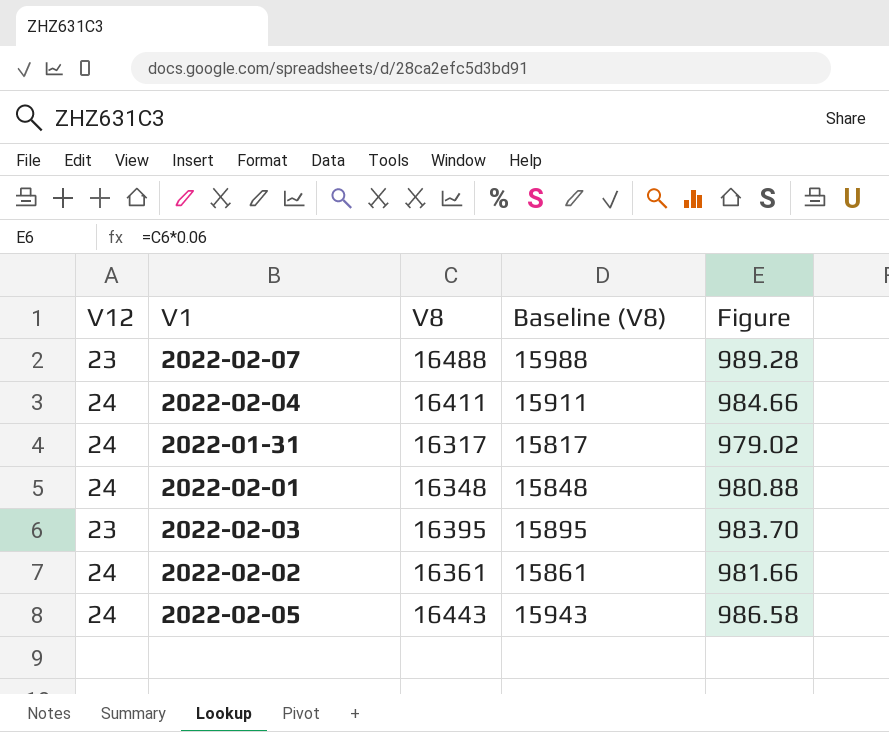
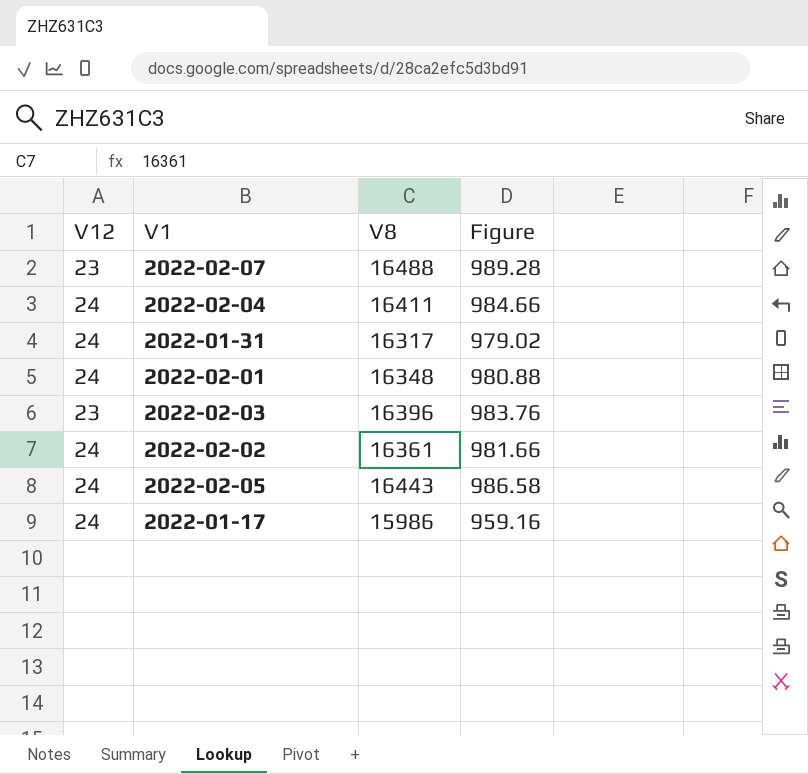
column Baseline (V8) | formula: [V8] - 500 -> none
2022-02-03 | V8: 16395 -> 16396
2022-02-03 | Figure: 983.70 -> 983.76
row 2022-01-17: none -> 24 | 15986 | 959.16

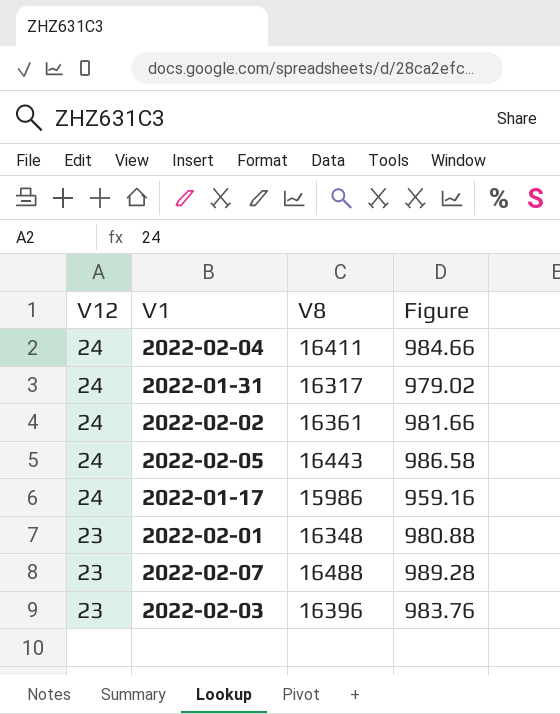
row order: none -> V12 descending
2022-02-01 | V12: 24 -> 23

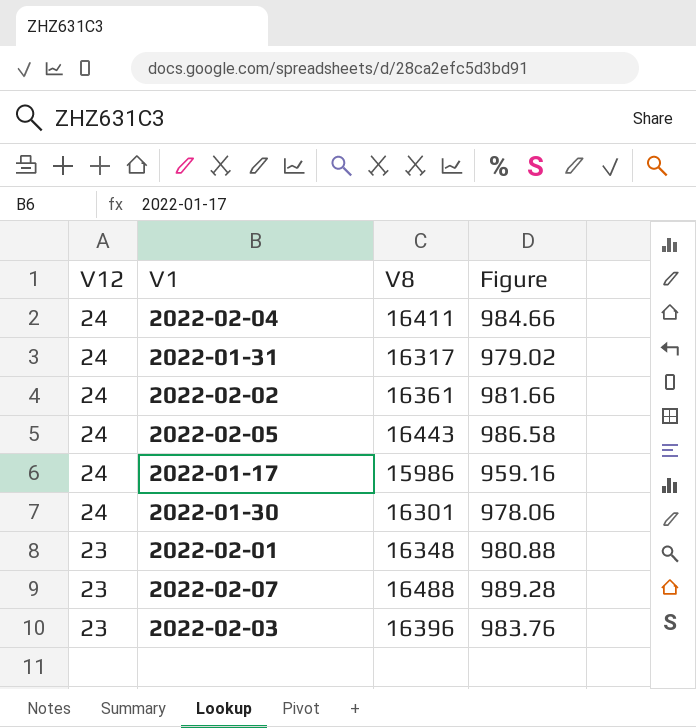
row 2022-01-30: none -> 24 | 16301 | 978.06

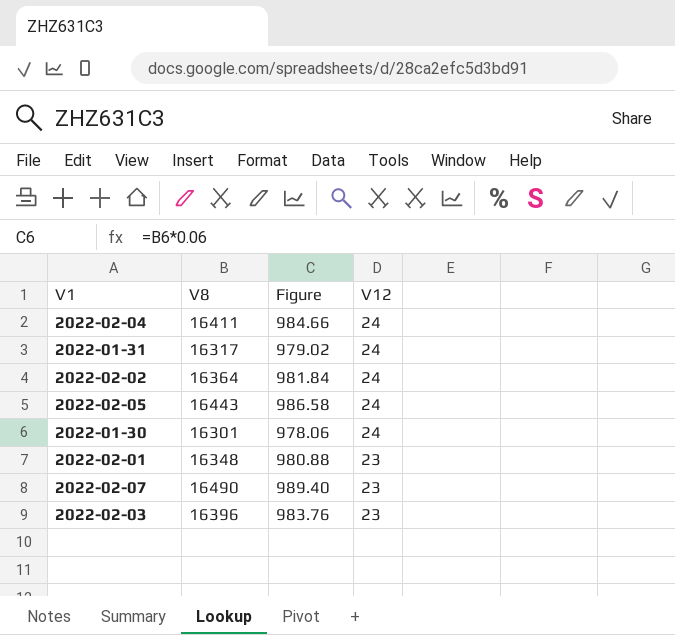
column V12 | position: 1 -> 4
row 2022-01-17: 24 | 15986 | 959.16 -> none
2022-02-02 | V8: 16361 -> 16364
2022-02-02 | Figure: 981.66 -> 981.84
2022-02-07 | V8: 16488 -> 16490
2022-02-07 | Figure: 989.28 -> 989.40

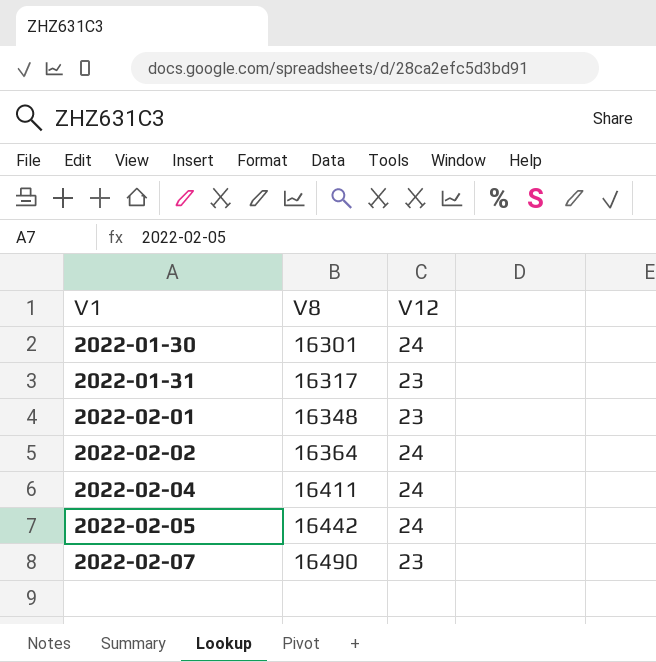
row order: V12 descending -> V1 ascending
column Figure | formula: [V8] * 0.06 -> none
row 2022-02-03: 16396 | 983.76 | 23 -> none
2022-01-31 | V12: 24 -> 23
2022-02-05 | V8: 16443 -> 16442

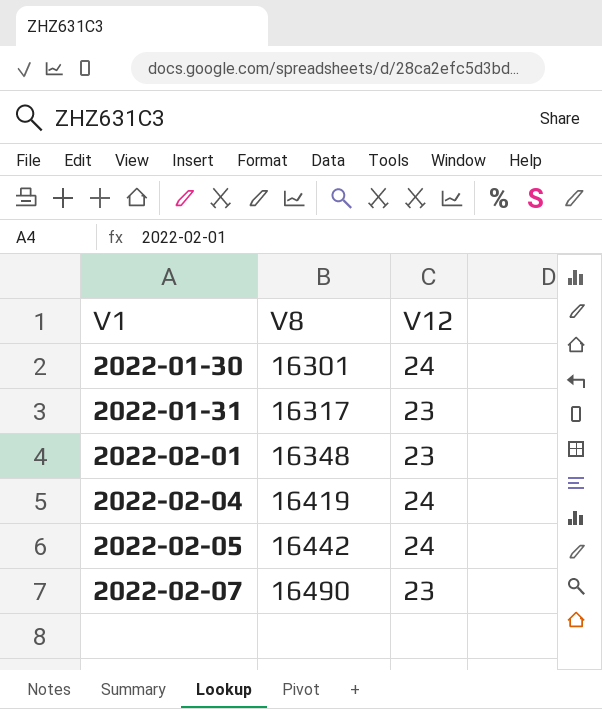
row 2022-02-02: 16364 | 24 -> none
2022-02-04 | V8: 16411 -> 16419

